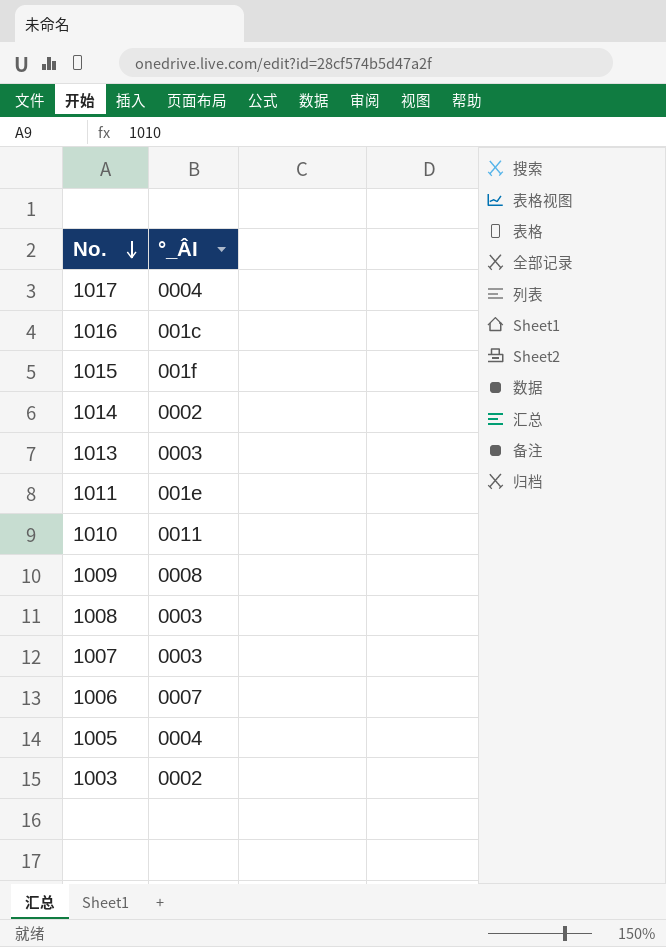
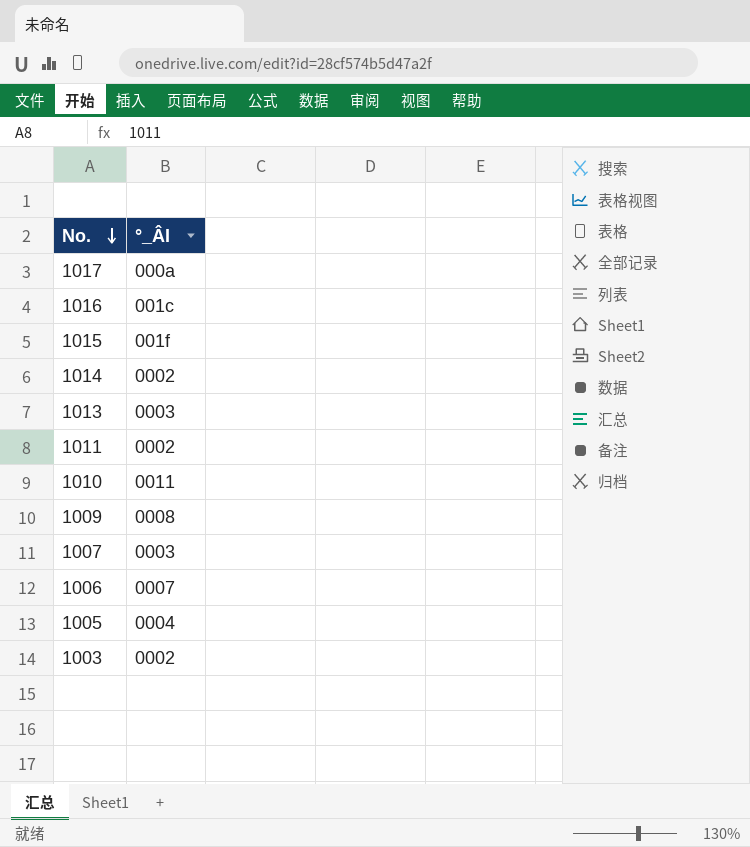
row 1008: 0003 -> none
1017 | °_ÂI: 0004 -> 000a
1011 | °_ÂI: 001e -> 0002

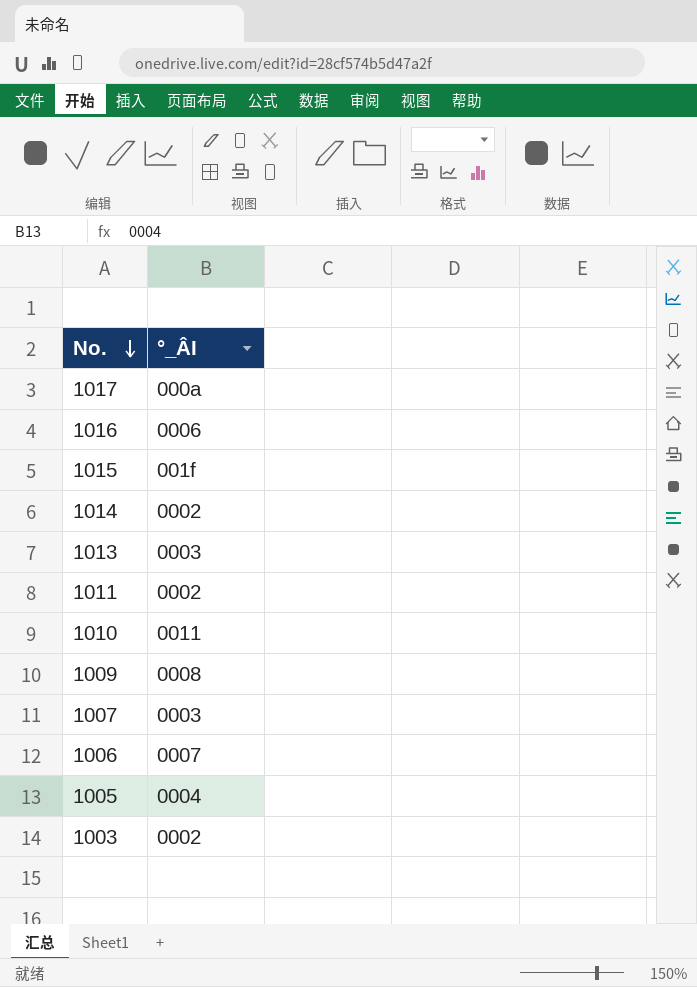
1016 | °_ÂI: 001c -> 0006

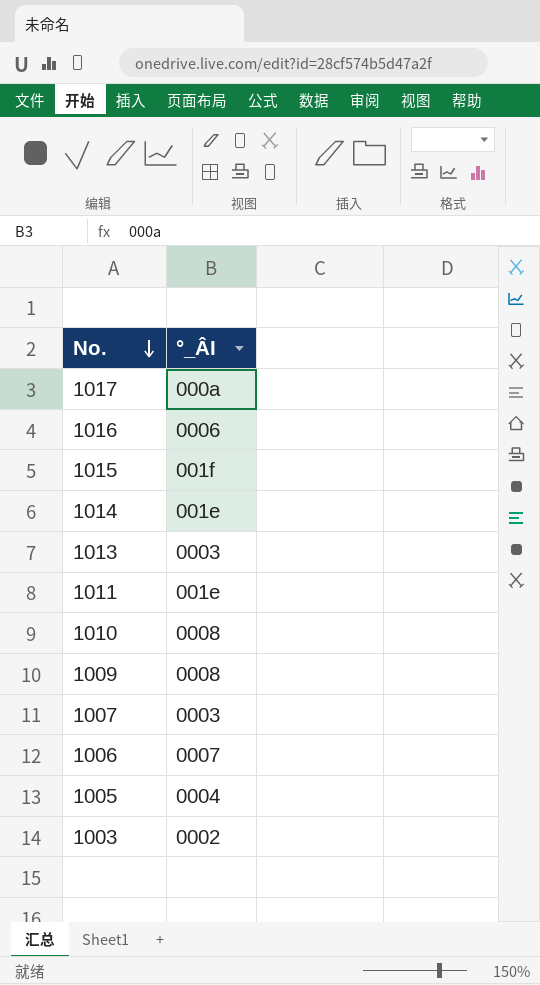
1014 | °_ÂI: 0002 -> 001e
1011 | °_ÂI: 0002 -> 001e
1010 | °_ÂI: 0011 -> 0008

